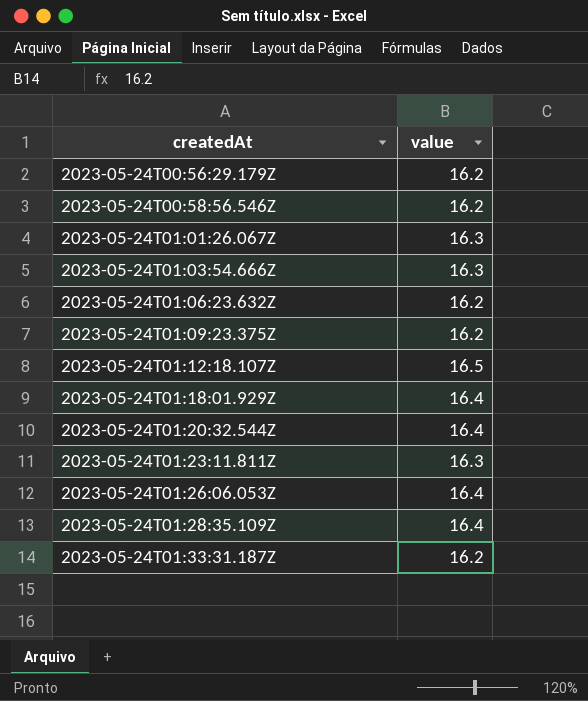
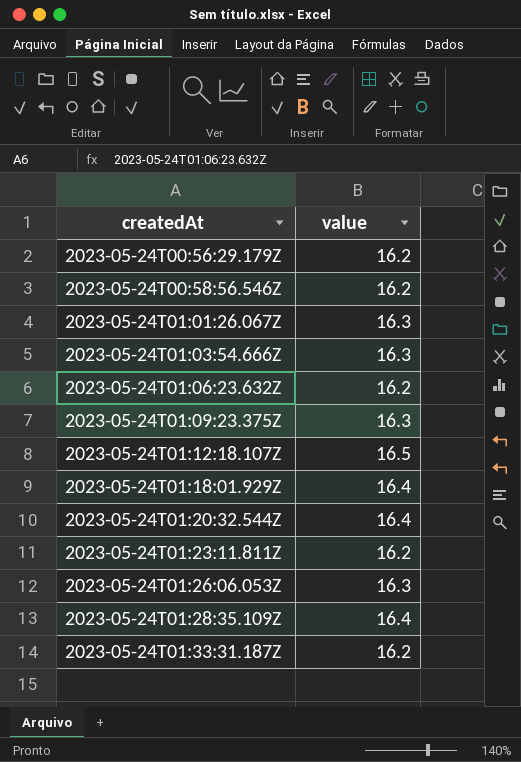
2023-05-24T01:09:23.375Z | value: 16.2 -> 16.3
2023-05-24T01:23:11.811Z | value: 16.3 -> 16.2
2023-05-24T01:26:06.053Z | value: 16.4 -> 16.3

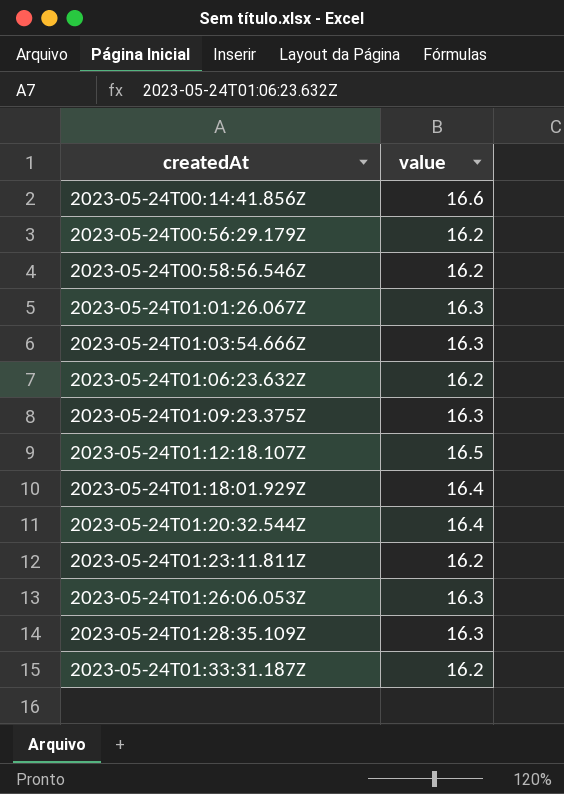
row 2023-05-24T00:14:41.856Z: none -> 16.6
2023-05-24T01:28:35.109Z | value: 16.4 -> 16.3

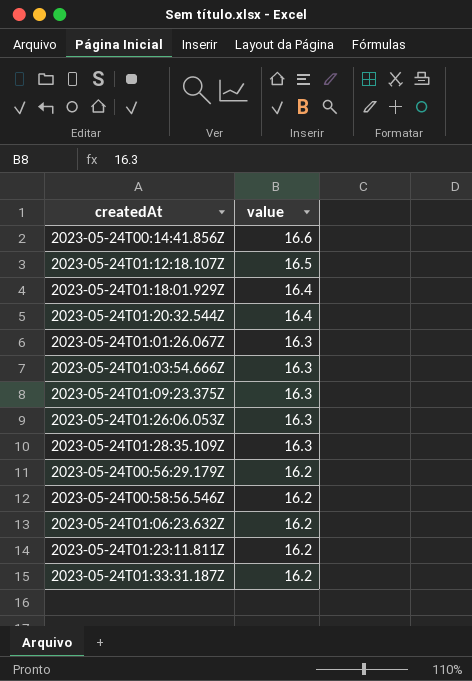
row order: createdAt ascending -> value descending

